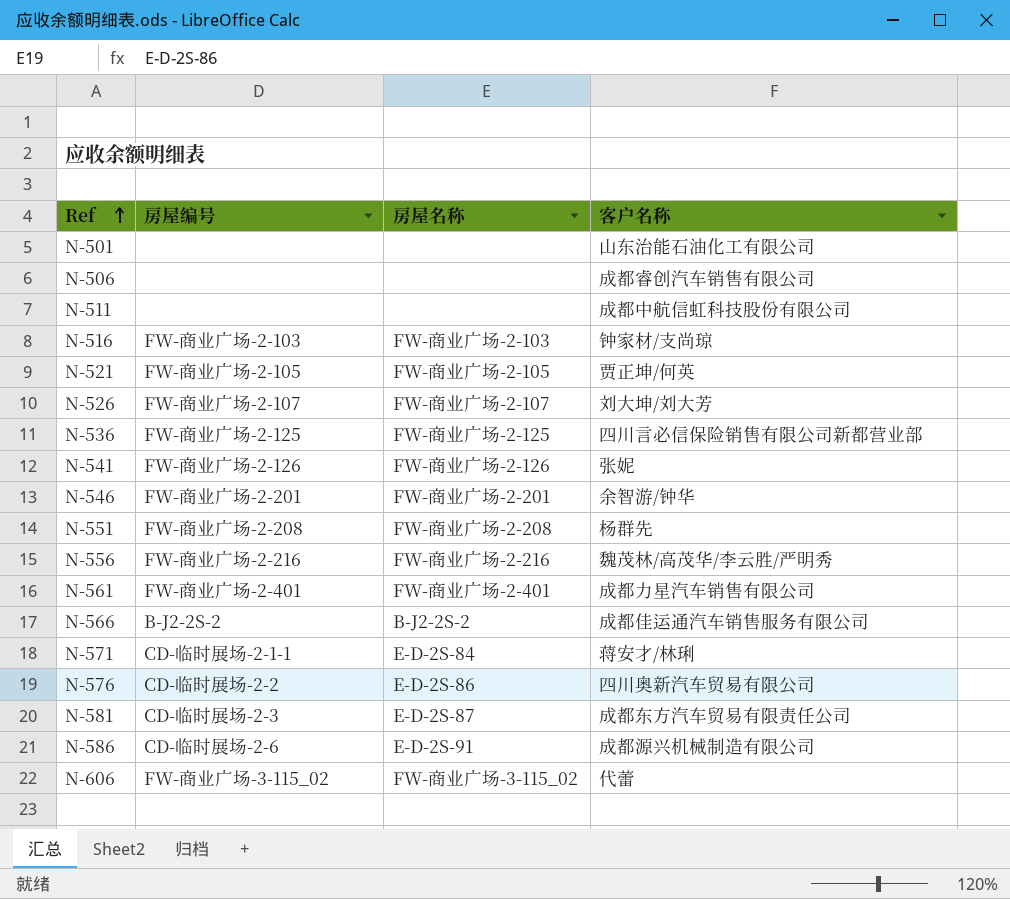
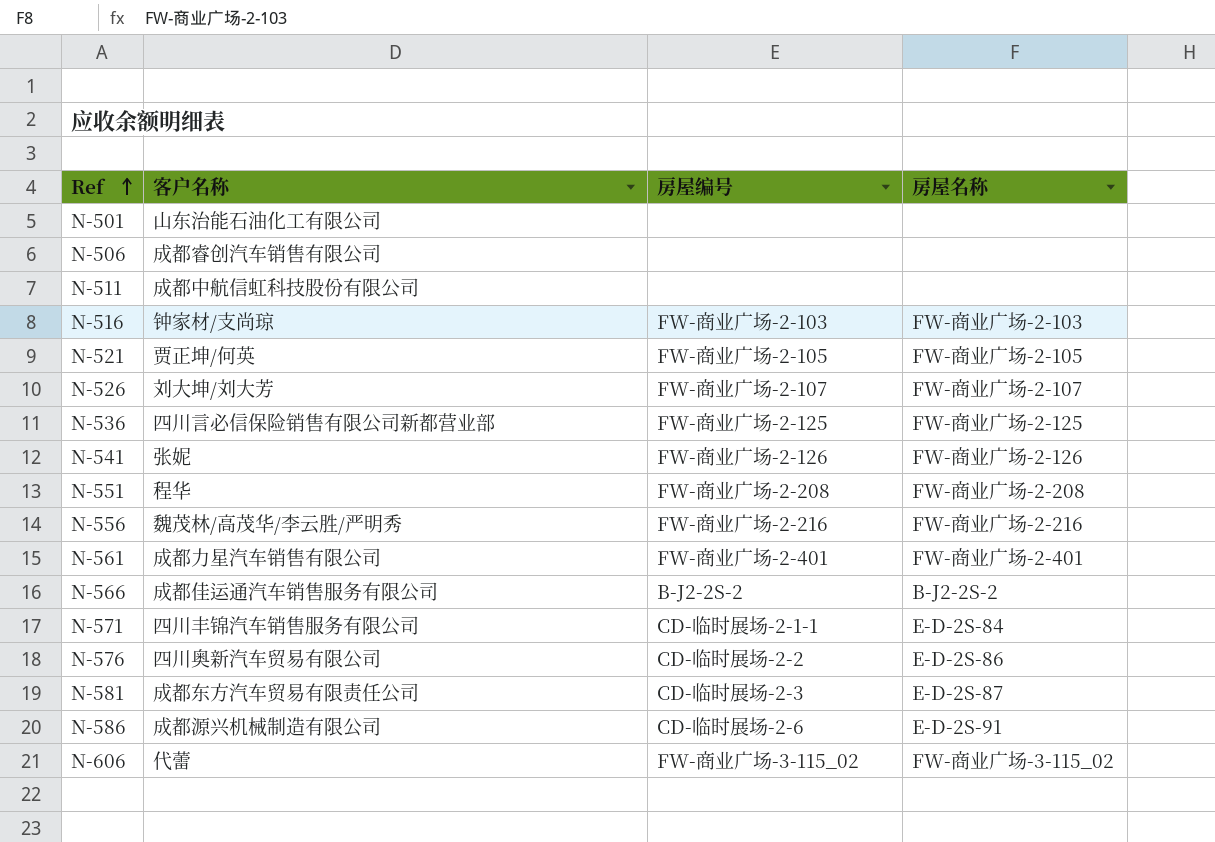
column 客户名称 | position: 4 -> 2
row N-546: FW-商业广场-2-201 | FW-商业广场-2-201 | 余智游/钟华 -> none
N-551 | 客户名称: 杨群先 -> 程华
N-571 | 客户名称: 蒋安才/林琍 -> 四川丰锦汽车销售服务有限公司

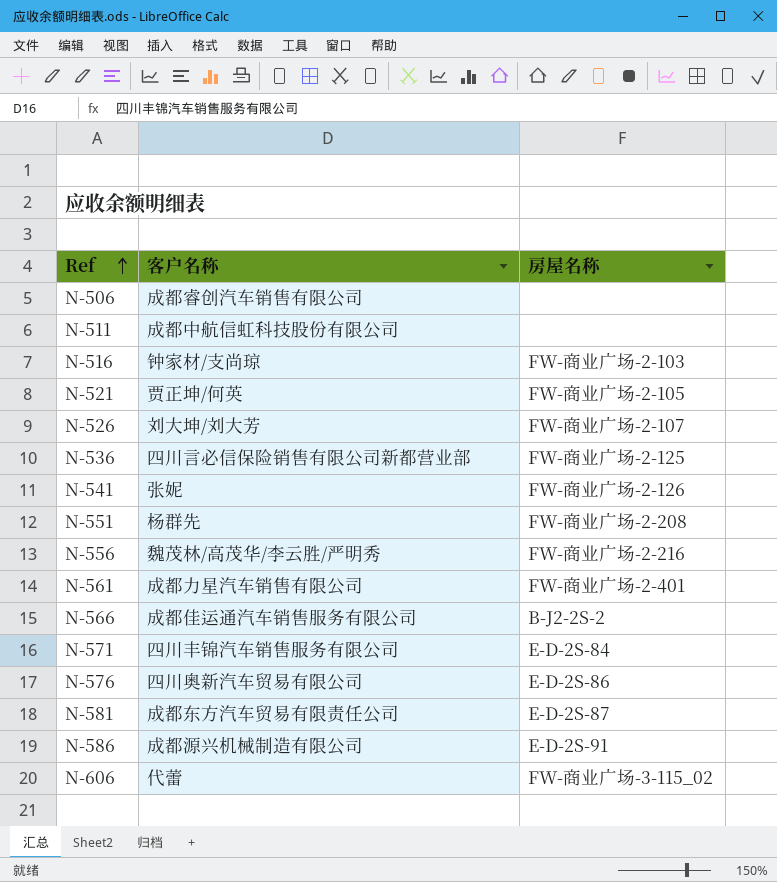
column 房屋编号 | position: 3 -> none
row N-501: 山东治能石油化工有限公司 | none | none -> none
N-551 | 客户名称: 程华 -> 杨群先

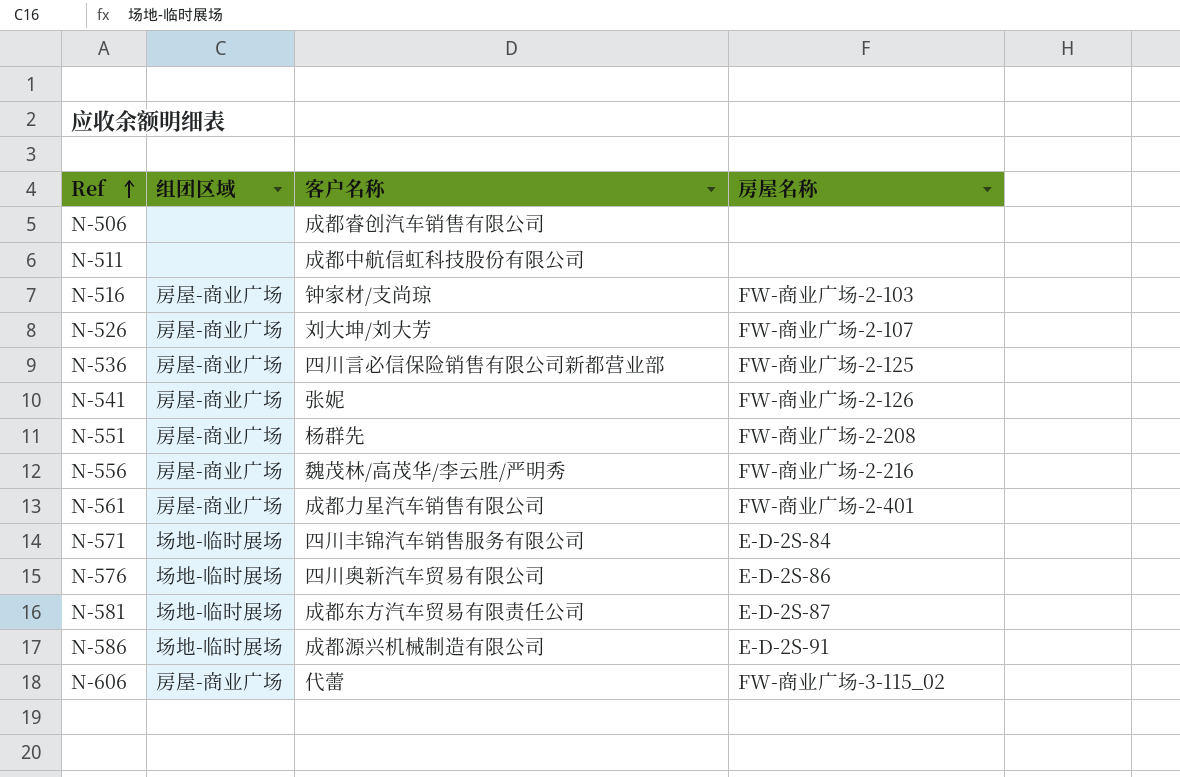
column 组团区域 | position: none -> 2
row N-521: 贾正坤/何英 | FW-商业广场-2-105 -> none
row N-566: 成都佳运通汽车销售服务有限公司 | B-J2-2S-2 -> none

